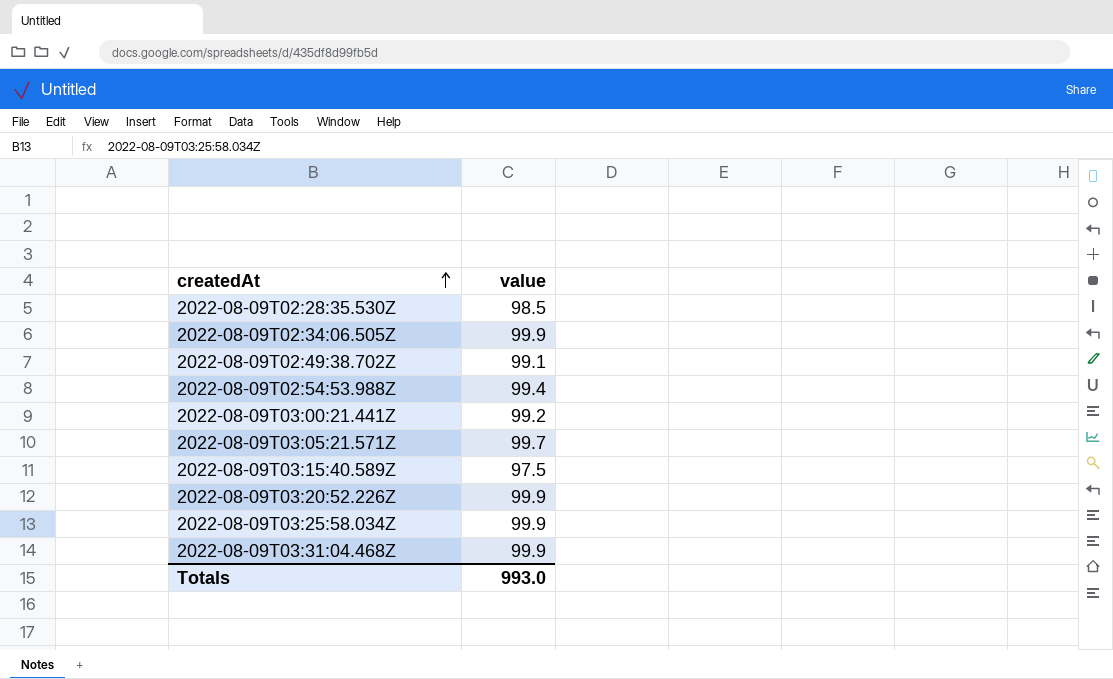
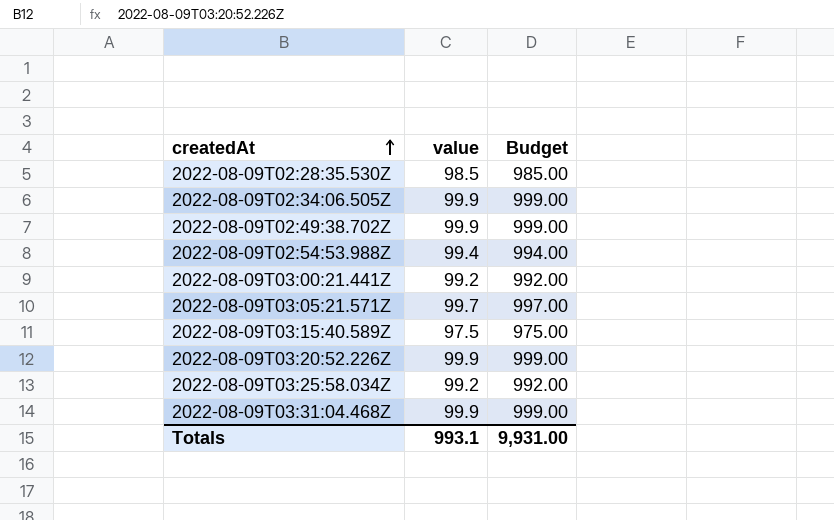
column Budget | formula: none -> [value] * 10
2022-08-09T02:49:38.702Z | value: 99.1 -> 99.9
2022-08-09T03:25:58.034Z | value: 99.9 -> 99.2
Totals | value: 993.0 -> 993.1

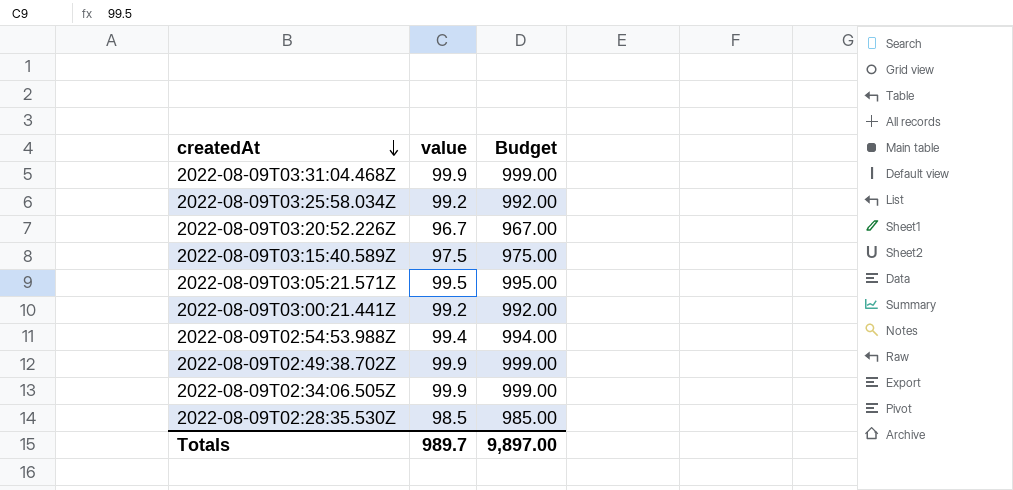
row order: createdAt ascending -> createdAt descending
2022-08-09T03:20:52.226Z | value: 99.9 -> 96.7
2022-08-09T03:20:52.226Z | Budget: 999.00 -> 967.00
2022-08-09T03:05:21.571Z | value: 99.7 -> 99.5
2022-08-09T03:05:21.571Z | Budget: 997.00 -> 995.00
Totals | value: 993.1 -> 989.7
Totals | Budget: 9,931.00 -> 9,897.00

